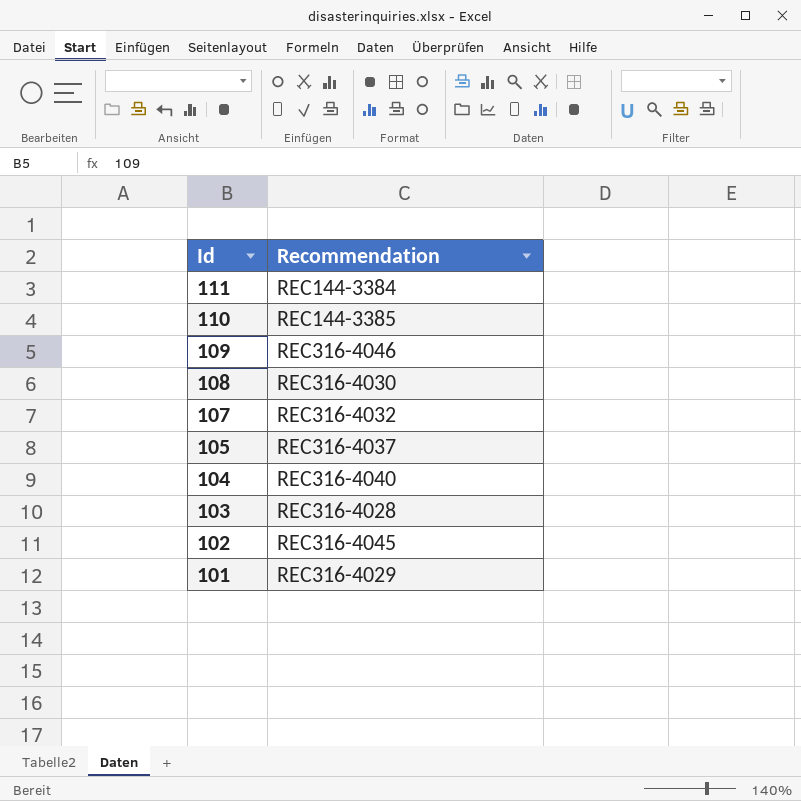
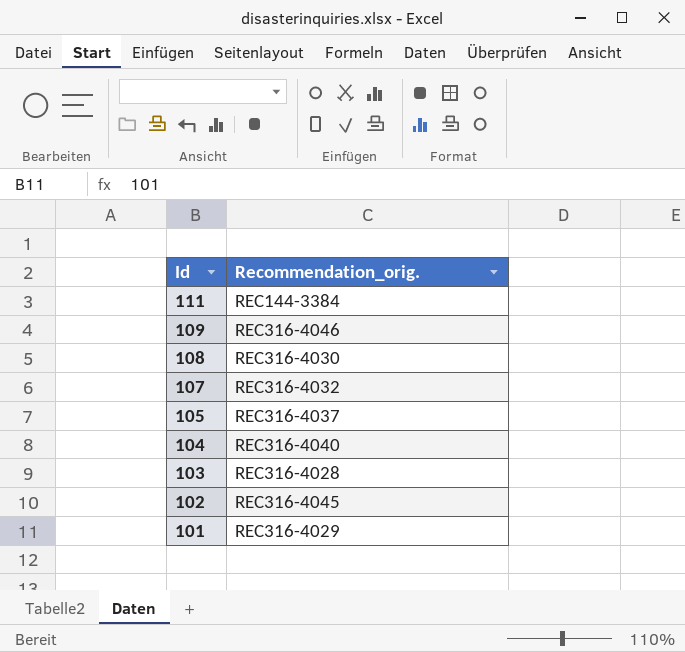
column name: Recommendation -> Recommendation_orig.
row 110: REC144-3385 -> none

